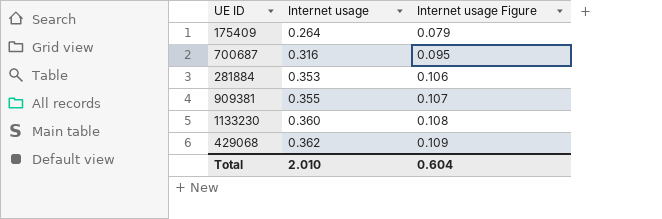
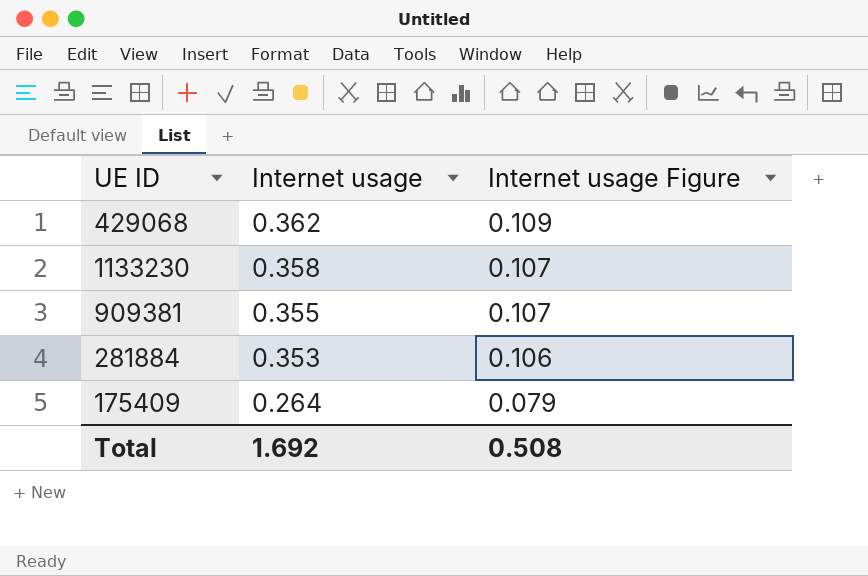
row order: Internet usage ascending -> Internet usage descending
row 700687: 0.316 | 0.095 -> none
1133230 | Internet usage: 0.360 -> 0.358
1133230 | Internet usage Figure: 0.108 -> 0.107
Total | Internet usage: 2.010 -> 1.692
Total | Internet usage Figure: 0.604 -> 0.508

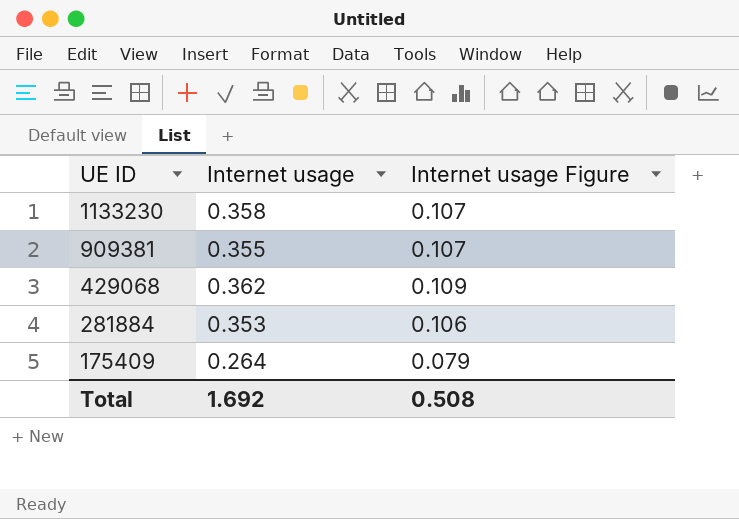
row order: Internet usage descending -> UE ID descending

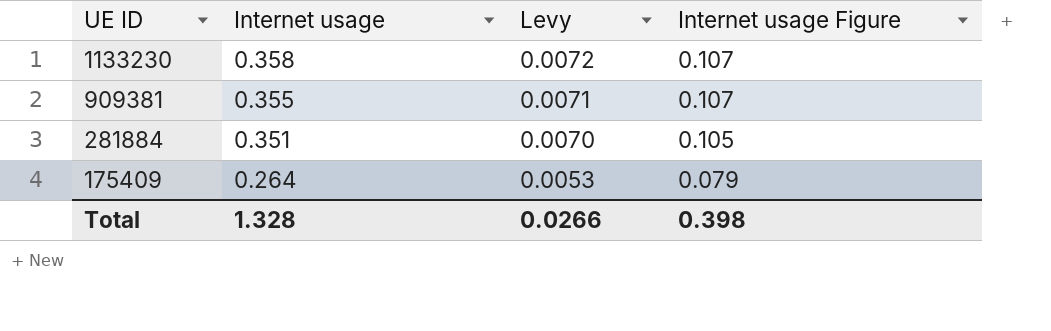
column Levy | formula: none -> [Internet usage] * 0.02
row 429068: 0.362 | 0.109 -> none
281884 | Internet usage: 0.353 -> 0.351
281884 | Internet usage Figure: 0.106 -> 0.105
Total | Internet usage: 1.692 -> 1.328
Total | Internet usage Figure: 0.508 -> 0.398

